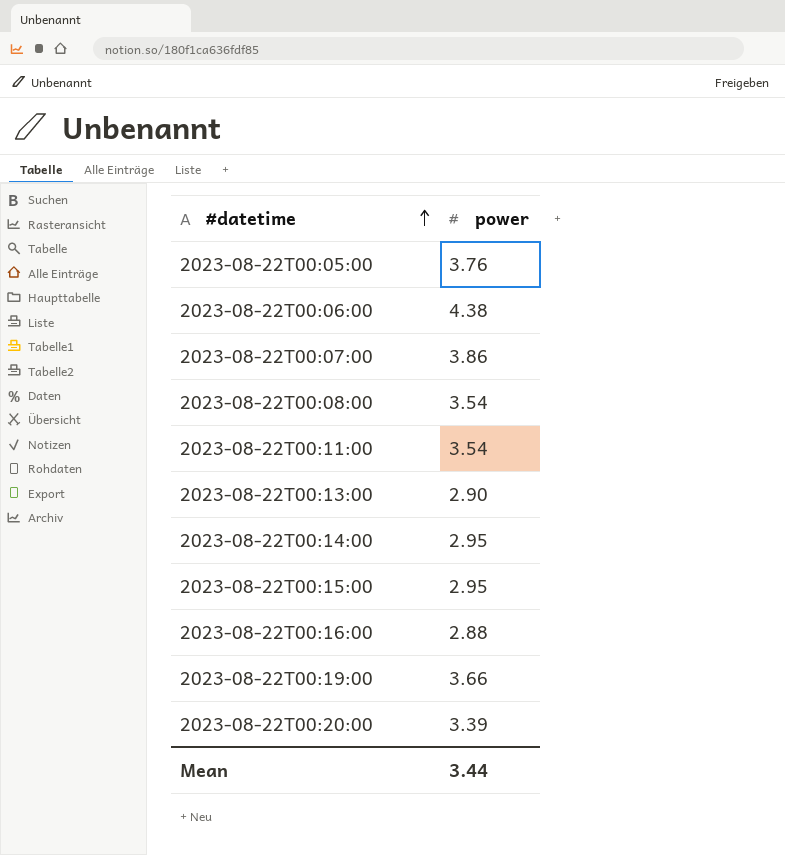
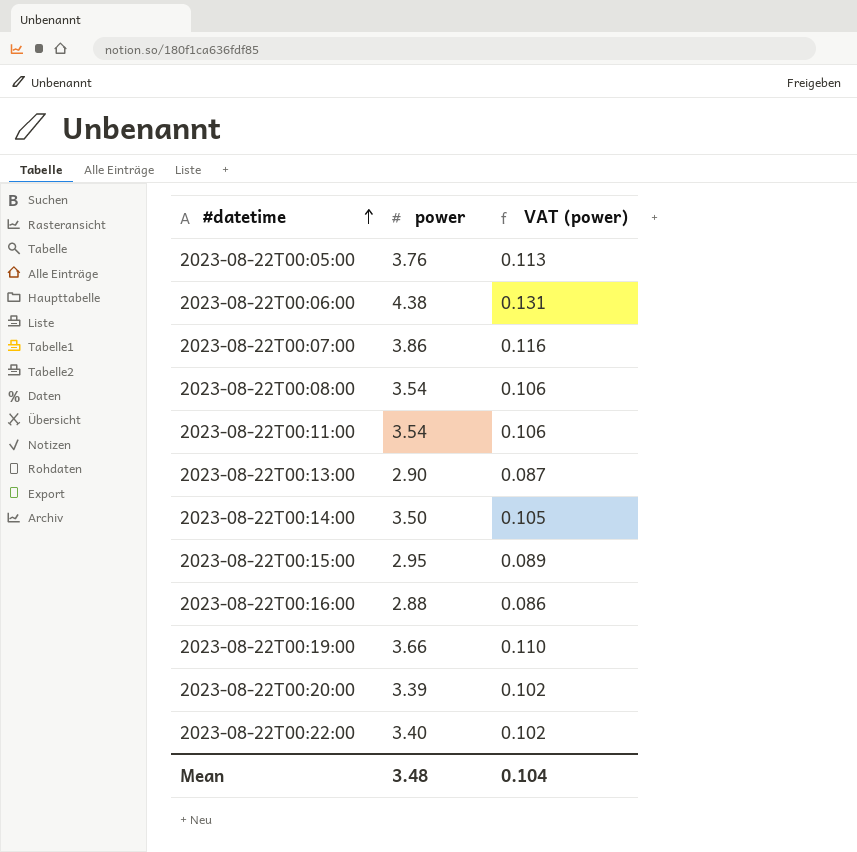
column VAT (power) | formula: none -> [power] * 0.03
2023-08-22T00:14:00 | power: 2.95 -> 3.50
row 2023-08-22T00:22:00: none -> 3.40 | 0.102
Mean | power: 3.44 -> 3.48

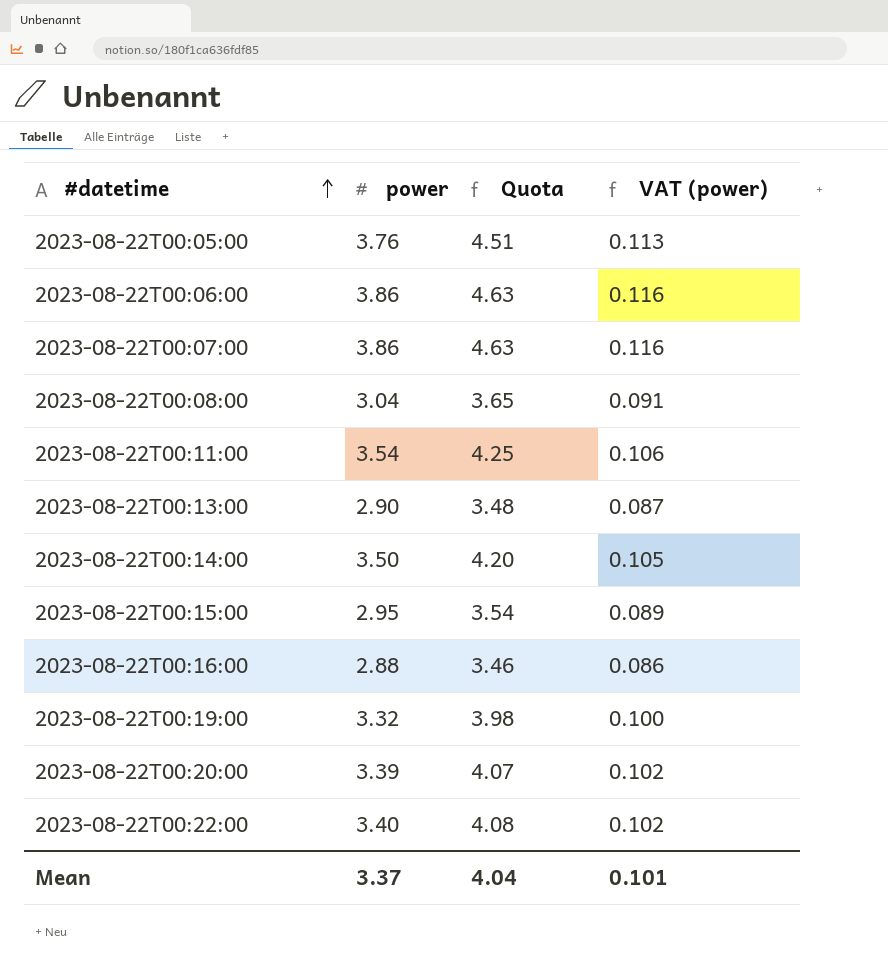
column Quota | formula: none -> [power] * 1.2
2023-08-22T00:06:00 | power: 4.38 -> 3.86
2023-08-22T00:06:00 | VAT (power): 0.131 -> 0.116
2023-08-22T00:08:00 | power: 3.54 -> 3.04
2023-08-22T00:08:00 | VAT (power): 0.106 -> 0.091
2023-08-22T00:19:00 | power: 3.66 -> 3.32
2023-08-22T00:19:00 | VAT (power): 0.110 -> 0.100
Mean | power: 3.48 -> 3.37
Mean | VAT (power): 0.104 -> 0.101

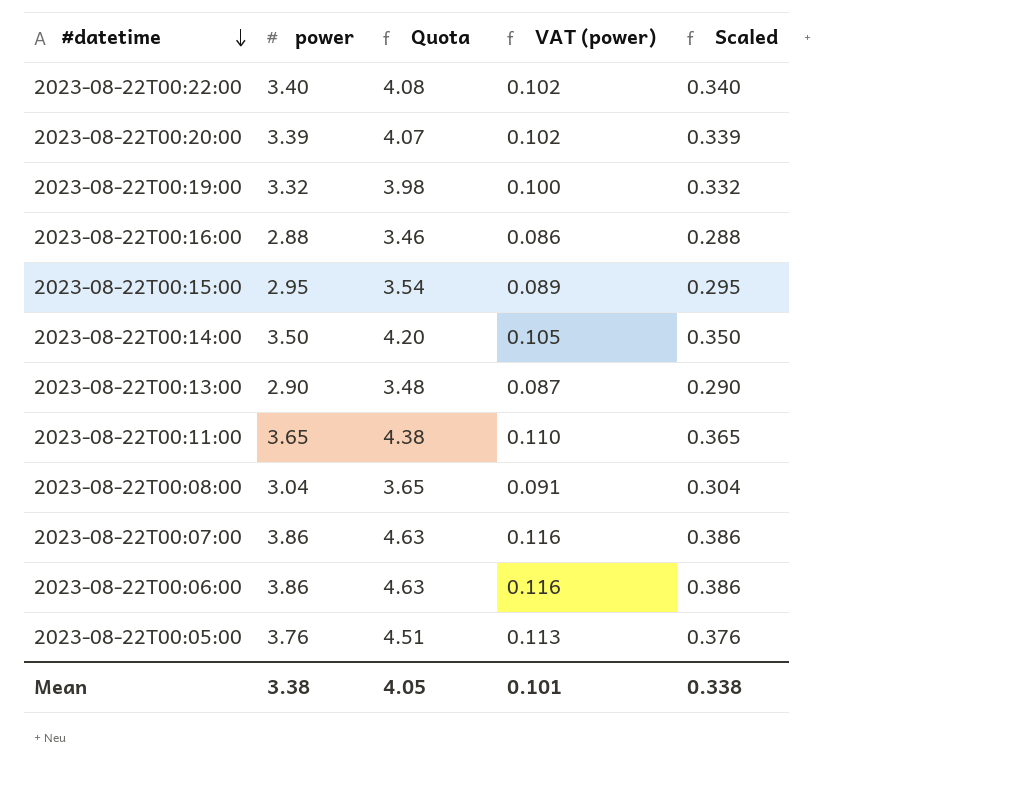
row order: #datetime ascending -> #datetime descending
column Scaled | formula: none -> [power] * 0.1
2023-08-22T00:11:00 | power: 3.54 -> 3.65
2023-08-22T00:11:00 | Quota: 4.25 -> 4.38
2023-08-22T00:11:00 | VAT (power): 0.106 -> 0.110
Mean | power: 3.37 -> 3.38
Mean | Quota: 4.04 -> 4.05

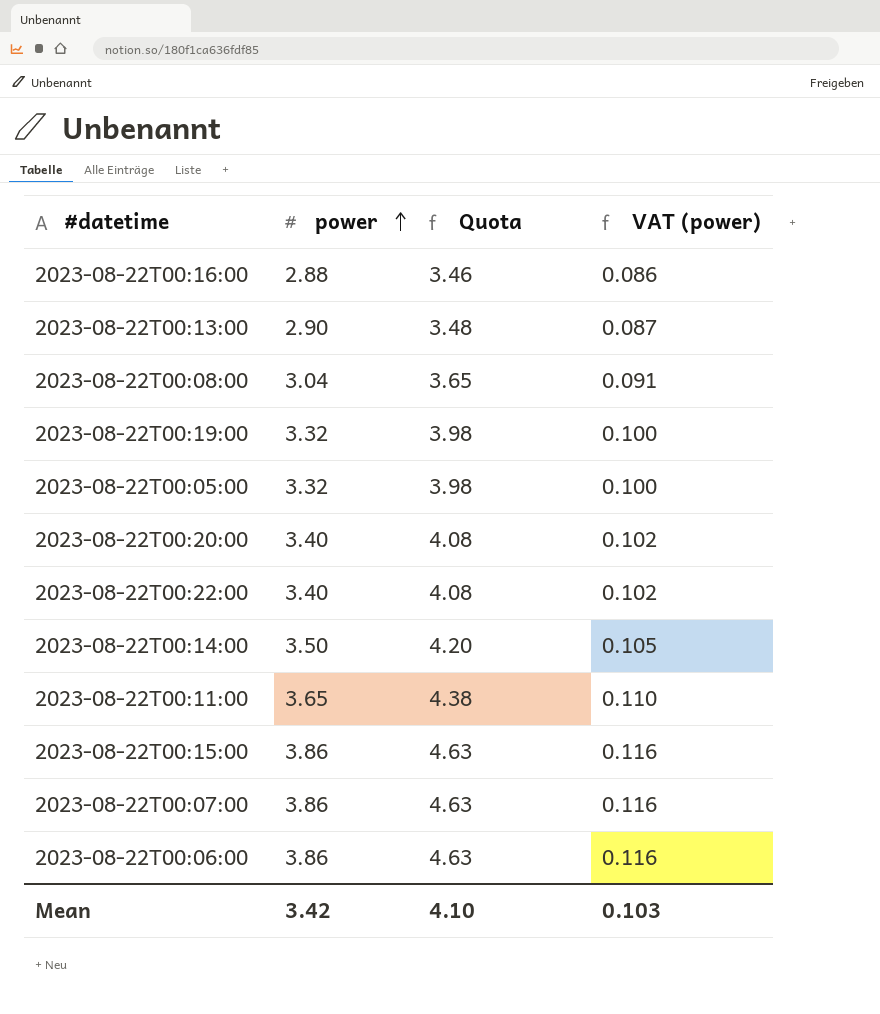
row order: #datetime descending -> power ascending
column Scaled | formula: [power] * 0.1 -> none
2023-08-22T00:05:00 | power: 3.76 -> 3.32
2023-08-22T00:05:00 | Quota: 4.51 -> 3.98
2023-08-22T00:05:00 | VAT (power): 0.113 -> 0.100
2023-08-22T00:20:00 | power: 3.39 -> 3.40
2023-08-22T00:20:00 | Quota: 4.07 -> 4.08
2023-08-22T00:15:00 | power: 2.95 -> 3.86
2023-08-22T00:15:00 | Quota: 3.54 -> 4.63
2023-08-22T00:15:00 | VAT (power): 0.089 -> 0.116
Mean | power: 3.38 -> 3.42
Mean | Quota: 4.05 -> 4.10
Mean | VAT (power): 0.101 -> 0.103

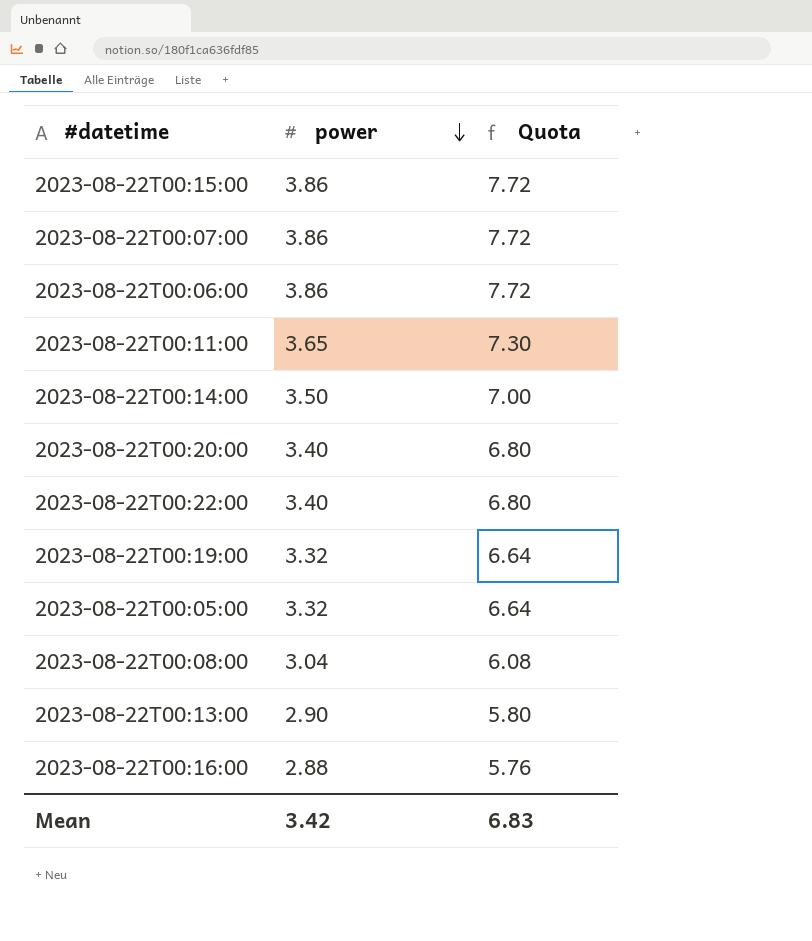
row order: power ascending -> power descending
column VAT (power) | formula: [power] * 0.03 -> none
column Quota | formula: [power] * 1.2 -> [power] * 2
Mean | Quota: 4.10 -> 6.83

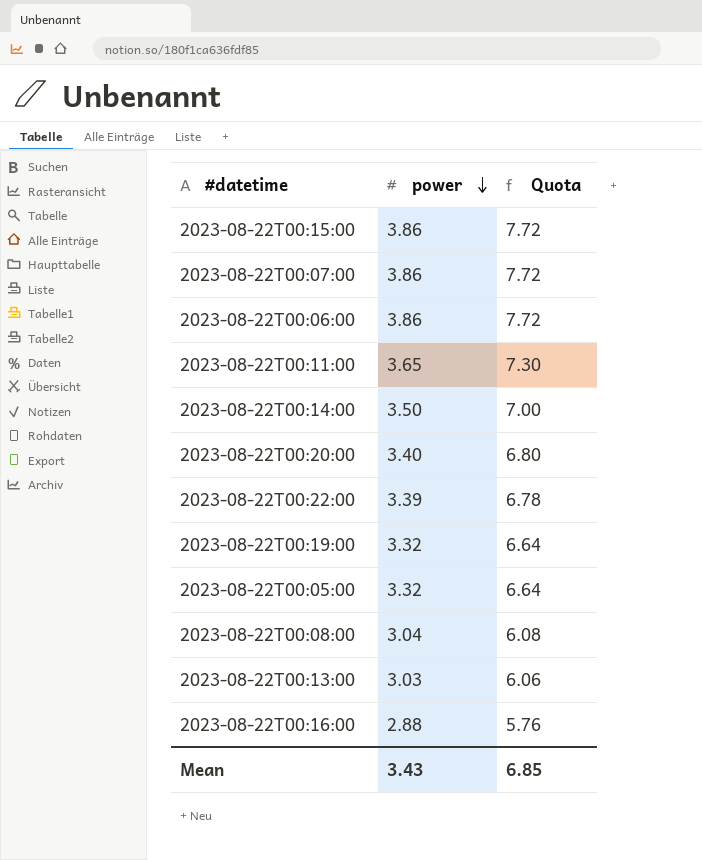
2023-08-22T00:22:00 | power: 3.40 -> 3.39
2023-08-22T00:22:00 | Quota: 6.80 -> 6.78
2023-08-22T00:13:00 | power: 2.90 -> 3.03
2023-08-22T00:13:00 | Quota: 5.80 -> 6.06
Mean | power: 3.42 -> 3.43
Mean | Quota: 6.83 -> 6.85

